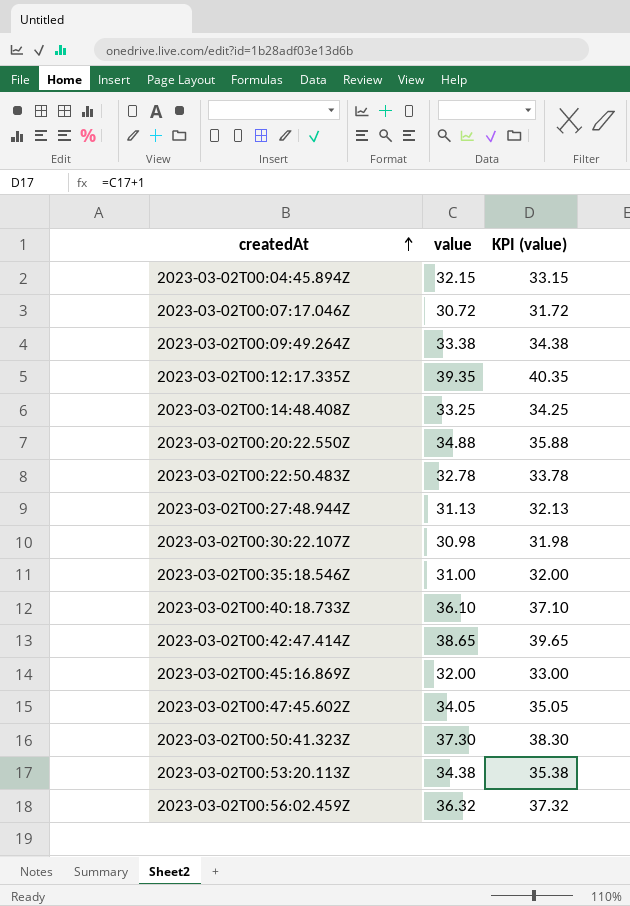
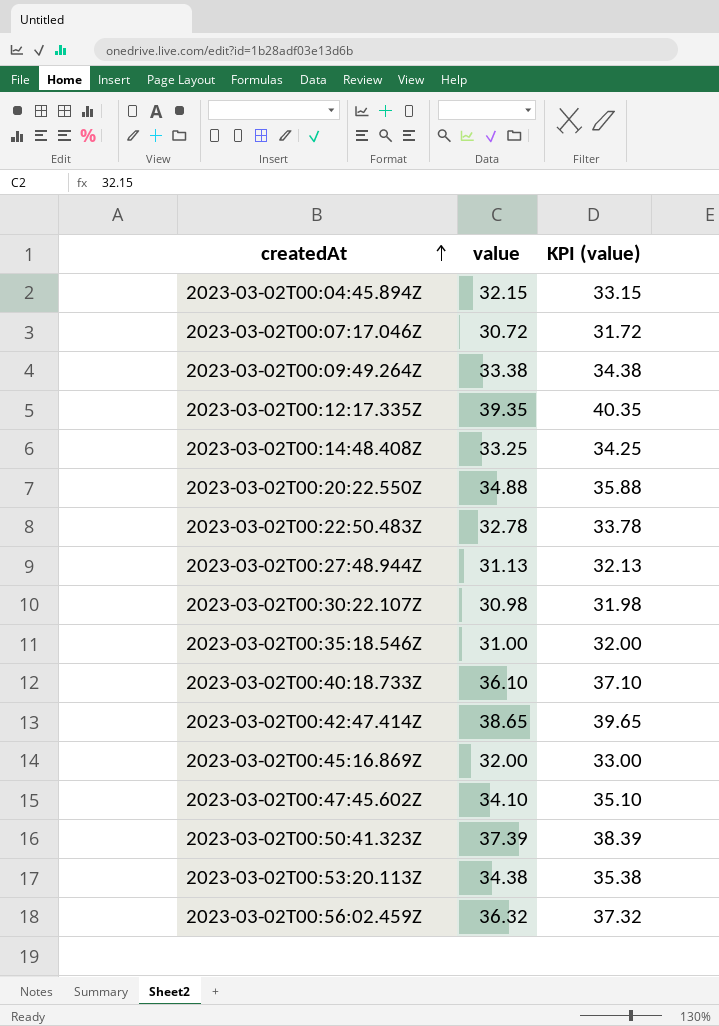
2023-03-02T00:47:45.602Z | value: 34.05 -> 34.10
2023-03-02T00:47:45.602Z | KPI (value): 35.05 -> 35.10
2023-03-02T00:50:41.323Z | value: 37.30 -> 37.39
2023-03-02T00:50:41.323Z | KPI (value): 38.30 -> 38.39

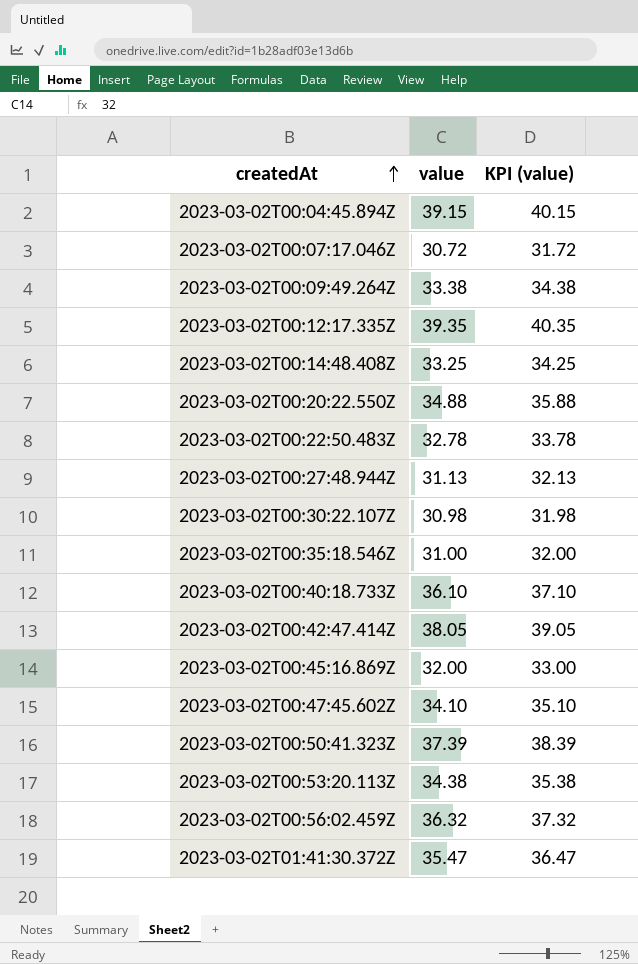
2023-03-02T00:04:45.894Z | value: 32.15 -> 39.15
2023-03-02T00:04:45.894Z | KPI (value): 33.15 -> 40.15
2023-03-02T00:42:47.414Z | value: 38.65 -> 38.05
2023-03-02T00:42:47.414Z | KPI (value): 39.65 -> 39.05
row 2023-03-02T01:41:30.372Z: none -> 35.47 | 36.47

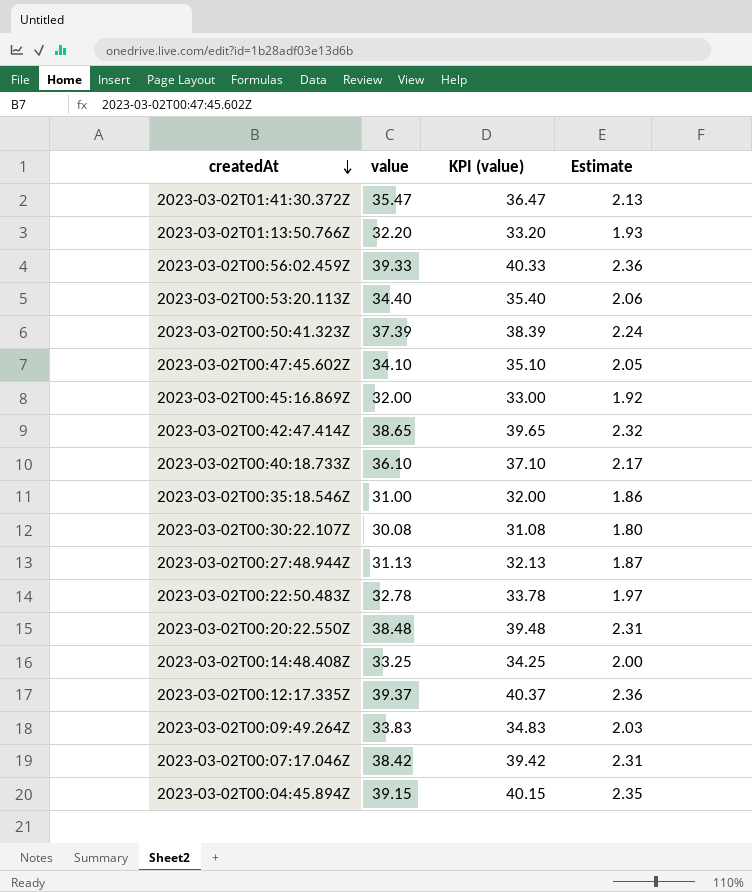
row order: createdAt ascending -> createdAt descending
column Estimate | formula: none -> [value] * 0.06
row 2023-03-02T01:13:50.766Z: none -> 32.20 | 33.20 | 1.93
2023-03-02T00:56:02.459Z | value: 36.32 -> 39.33
2023-03-02T00:56:02.459Z | KPI (value): 37.32 -> 40.33
2023-03-02T00:53:20.113Z | value: 34.38 -> 34.40
2023-03-02T00:53:20.113Z | KPI (value): 35.38 -> 35.40
2023-03-02T00:42:47.414Z | value: 38.05 -> 38.65
2023-03-02T00:42:47.414Z | KPI (value): 39.05 -> 39.65
2023-03-02T00:30:22.107Z | value: 30.98 -> 30.08
2023-03-02T00:30:22.107Z | KPI (value): 31.98 -> 31.08
2023-03-02T00:20:22.550Z | value: 34.88 -> 38.48
2023-03-02T00:20:22.550Z | KPI (value): 35.88 -> 39.48
2023-03-02T00:12:17.335Z | value: 39.35 -> 39.37
2023-03-02T00:12:17.335Z | KPI (value): 40.35 -> 40.37
2023-03-02T00:09:49.264Z | value: 33.38 -> 33.83
2023-03-02T00:09:49.264Z | KPI (value): 34.38 -> 34.83
2023-03-02T00:07:17.046Z | value: 30.72 -> 38.42
2023-03-02T00:07:17.046Z | KPI (value): 31.72 -> 39.42

